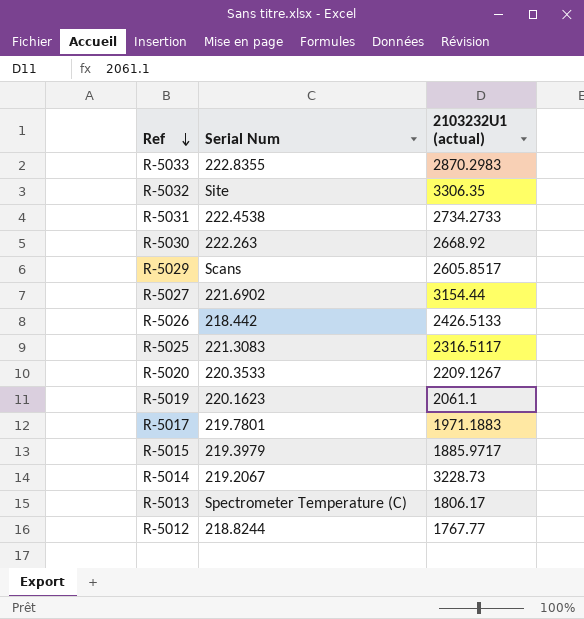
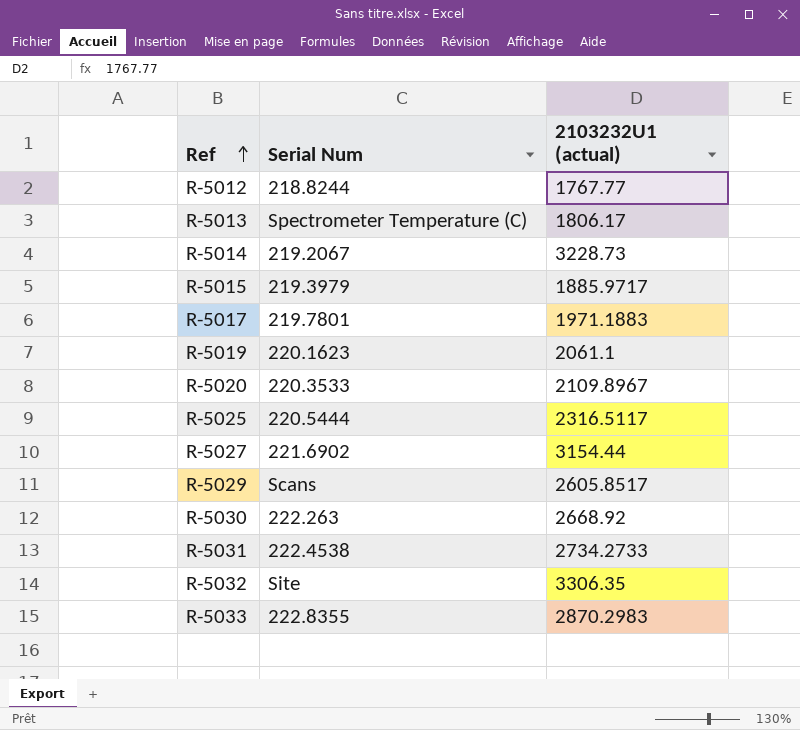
row order: Ref descending -> Ref ascending
row R-5026: 218.442 | 2426.5133 -> none
R-5020 | 2103232U1 (actual): 2209.1267 -> 2109.8967
R-5025 | Serial Num: 221.3083 -> 220.5444

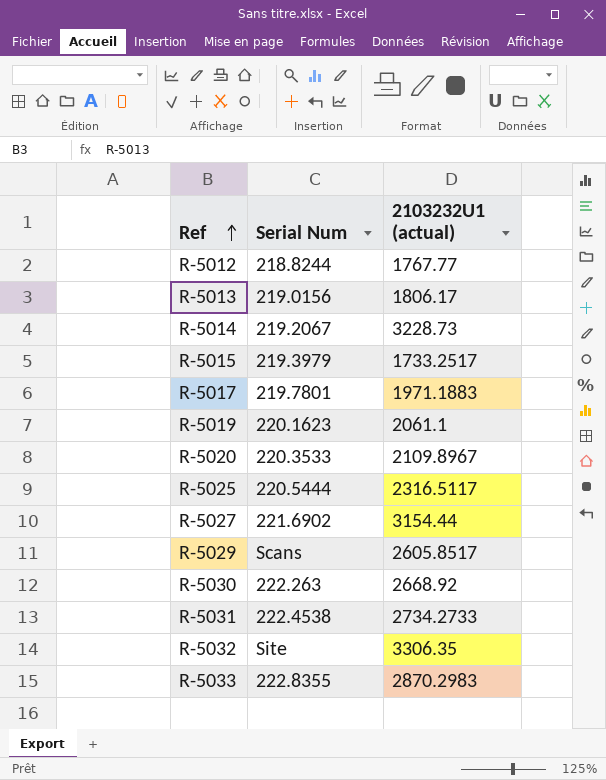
R-5013 | Serial Num: Spectrometer Temperature (C) -> 219.0156
R-5015 | 2103232U1 (actual): 1885.9717 -> 1733.2517

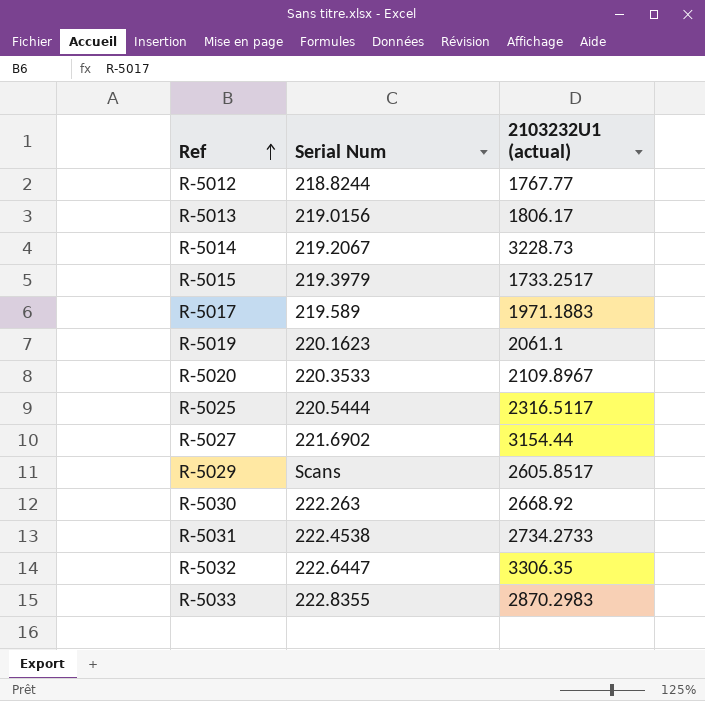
R-5017 | Serial Num: 219.7801 -> 219.589
R-5032 | Serial Num: Site -> 222.6447

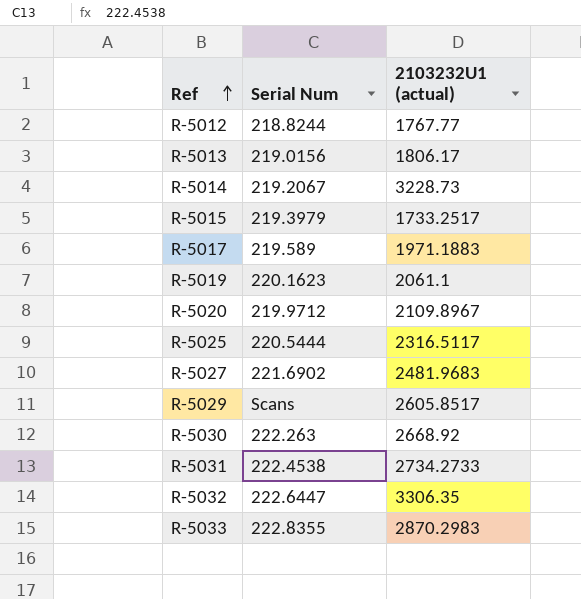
R-5020 | Serial Num: 220.3533 -> 219.9712
R-5027 | 2103232U1 (actual): 3154.44 -> 2481.9683

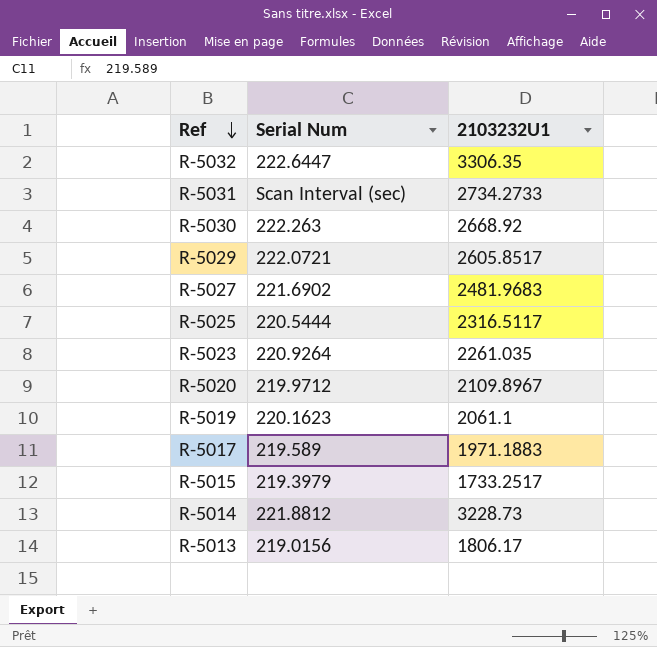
row order: Ref ascending -> Ref descending
column name: 2103232U1 (actual) -> 2103232U1
row R-5012: 218.8244 | 1767.77 -> none
row R-5033: 222.8355 | 2870.2983 -> none
R-5031 | Serial Num: 222.4538 -> Scan Interval (sec)
R-5029 | Serial Num: Scans -> 222.0721
row R-5023: none -> 220.9264 | 2261.035
R-5014 | Serial Num: 219.2067 -> 221.8812

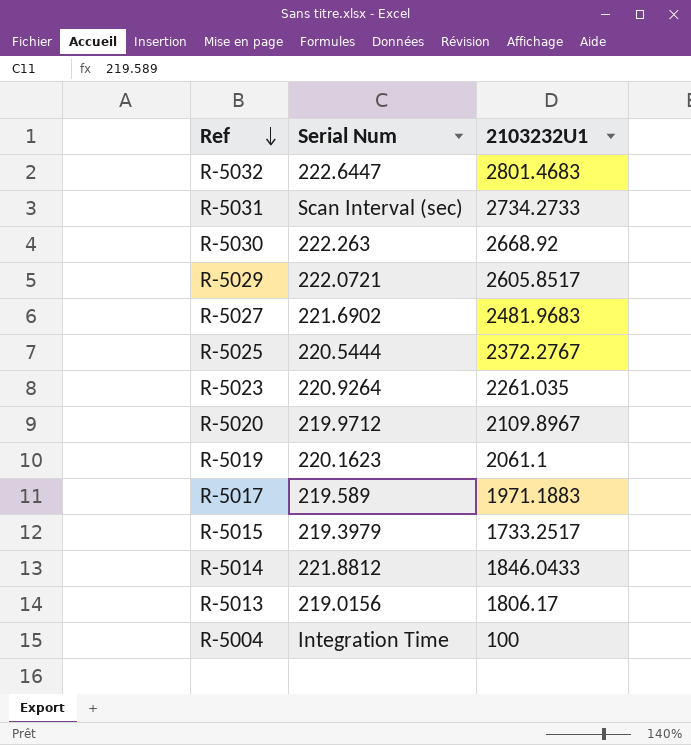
R-5032 | 2103232U1: 3306.35 -> 2801.4683
R-5025 | 2103232U1: 2316.5117 -> 2372.2767
R-5014 | 2103232U1: 3228.73 -> 1846.0433
row R-5004: none -> Integration Time | 100

